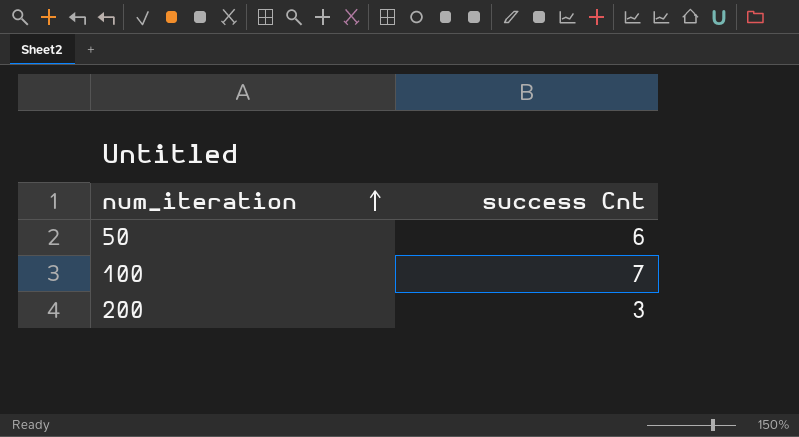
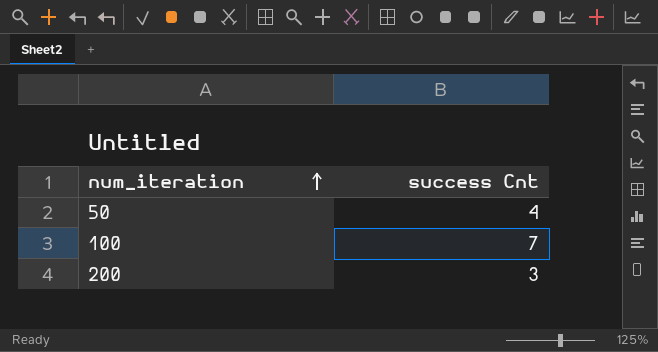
50 | success Cnt: 6 -> 4

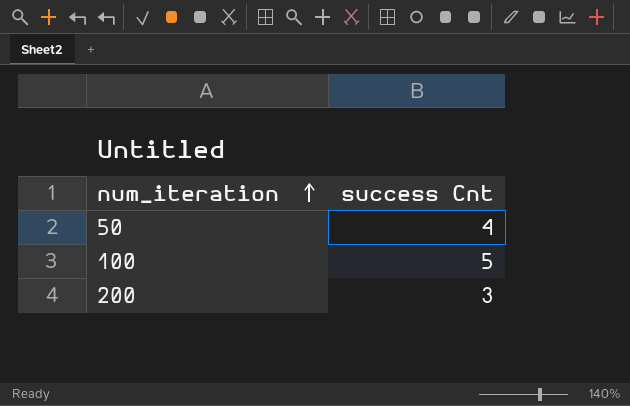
100 | success Cnt: 7 -> 5

